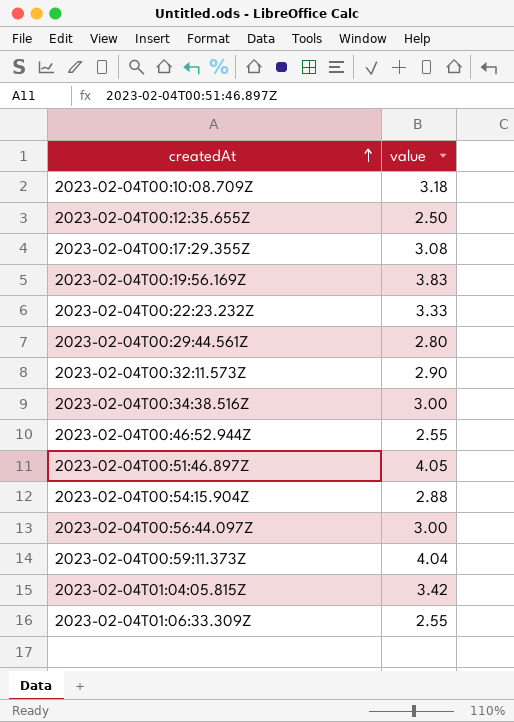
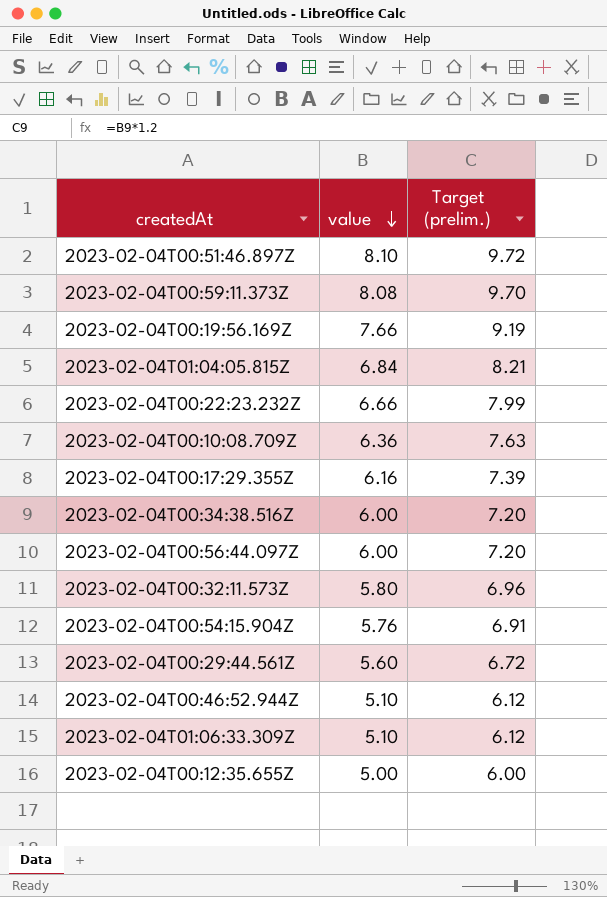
row order: createdAt ascending -> value descending
column Target (prelim.) | formula: none -> [value] * 1.2
2023-02-04T00:51:46.897Z | value: 4.05 -> 8.10
2023-02-04T00:59:11.373Z | value: 4.04 -> 8.08
2023-02-04T00:19:56.169Z | value: 3.83 -> 7.66
2023-02-04T01:04:05.815Z | value: 3.42 -> 6.84
2023-02-04T00:22:23.232Z | value: 3.33 -> 6.66
2023-02-04T00:10:08.709Z | value: 3.18 -> 6.36
2023-02-04T00:17:29.355Z | value: 3.08 -> 6.16
2023-02-04T00:34:38.516Z | value: 3.00 -> 6.00
2023-02-04T00:56:44.097Z | value: 3.00 -> 6.00
2023-02-04T00:32:11.573Z | value: 2.90 -> 5.80
2023-02-04T00:54:15.904Z | value: 2.88 -> 5.76
2023-02-04T00:29:44.561Z | value: 2.80 -> 5.60
2023-02-04T00:46:52.944Z | value: 2.55 -> 5.10
2023-02-04T01:06:33.309Z | value: 2.55 -> 5.10
2023-02-04T00:12:35.655Z | value: 2.50 -> 5.00

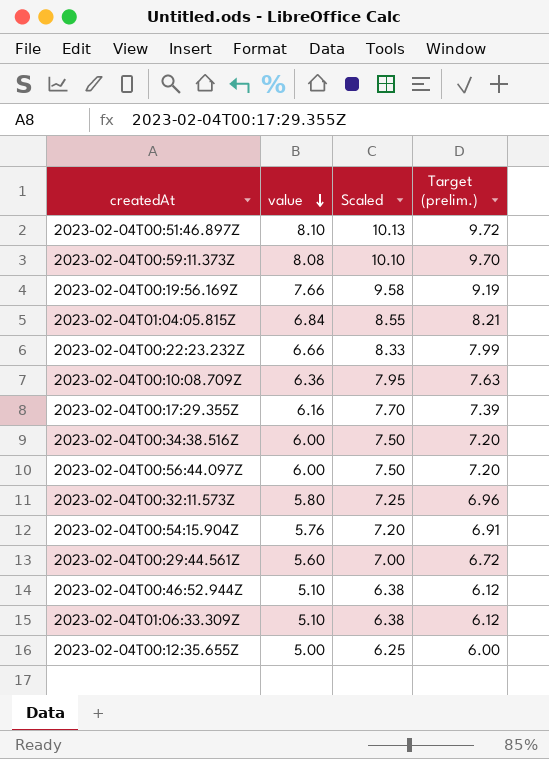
column Scaled | formula: none -> [value] * 1.25

